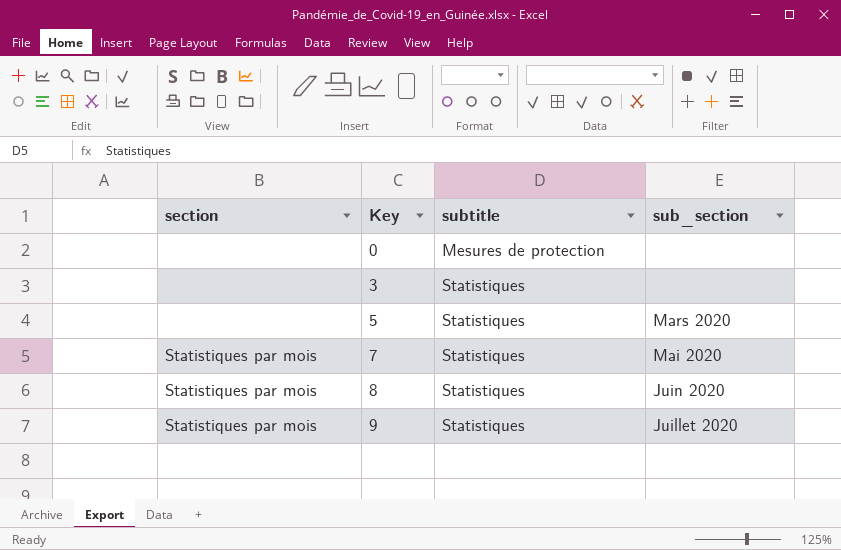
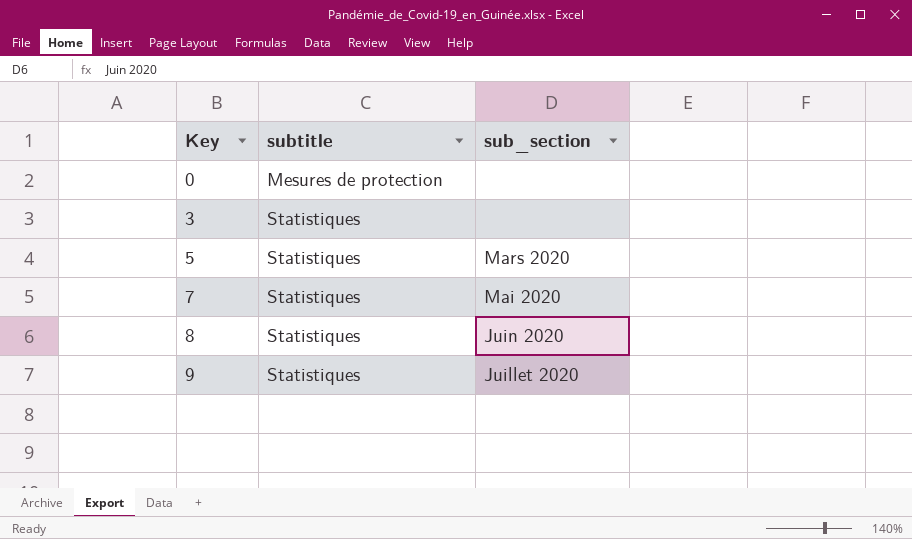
column section | position: 1 -> none

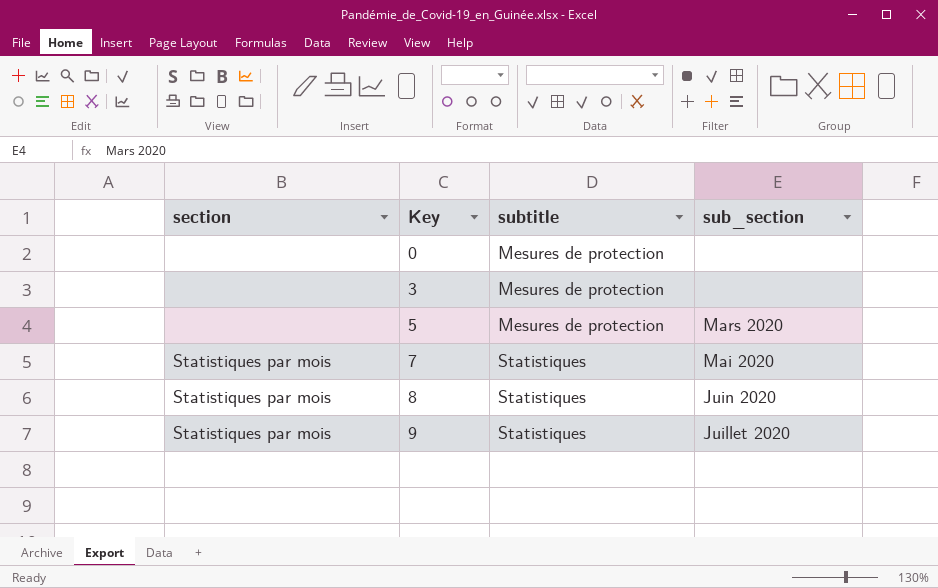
column section | position: none -> 1
3 | subtitle: Statistiques -> Mesures de protection
5 | subtitle: Statistiques -> Mesures de protection

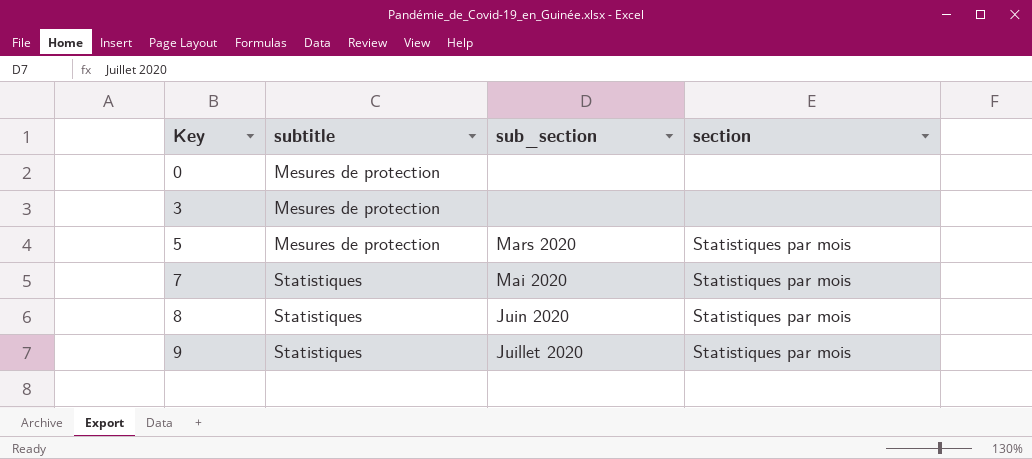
column section | position: 1 -> 4
5 | section: none -> Statistiques par mois

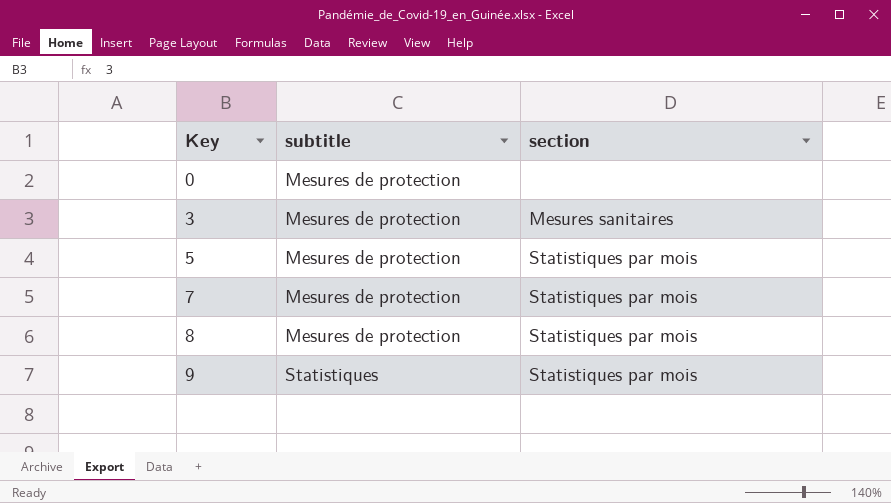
column sub_section | position: 3 -> none
3 | section: none -> Mesures sanitaires
7 | subtitle: Statistiques -> Mesures de protection
8 | subtitle: Statistiques -> Mesures de protection

